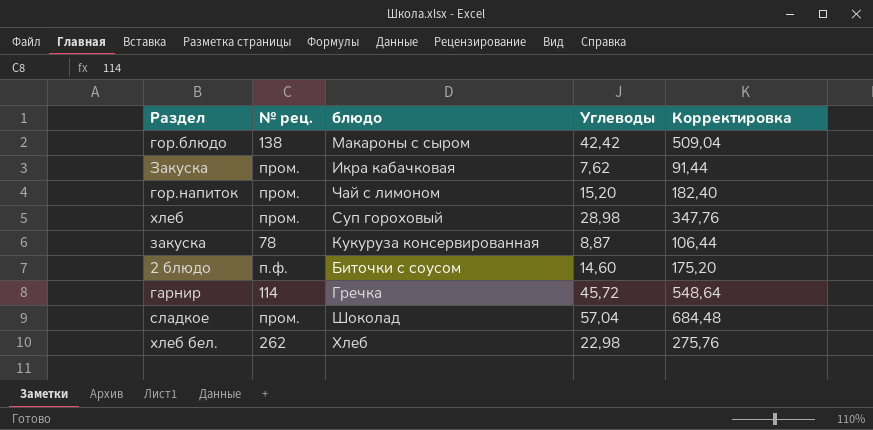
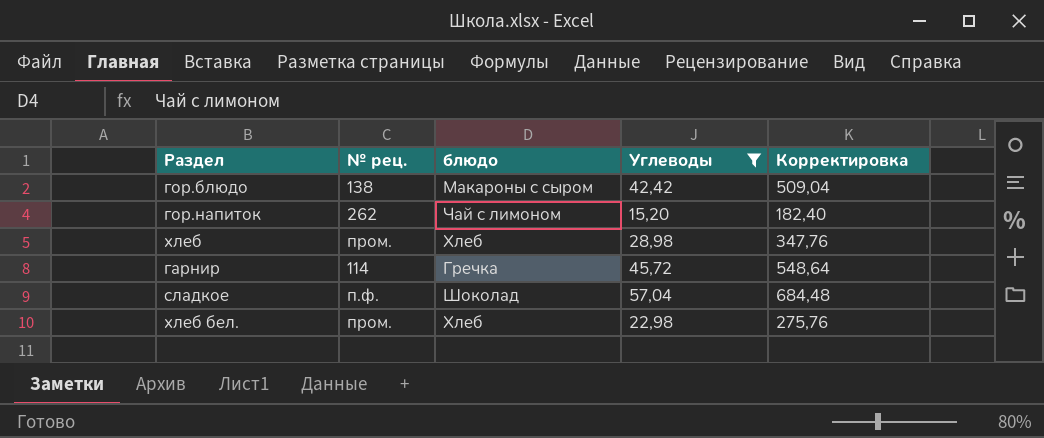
filter: none -> Углеводы >= 15,20
гор.напиток | № рец.: пром. -> 262
хлеб | блюдо: Суп гороховый -> Хлеб
сладкое | № рец.: пром. -> п.ф.
хлеб бел. | № рец.: 262 -> пром.

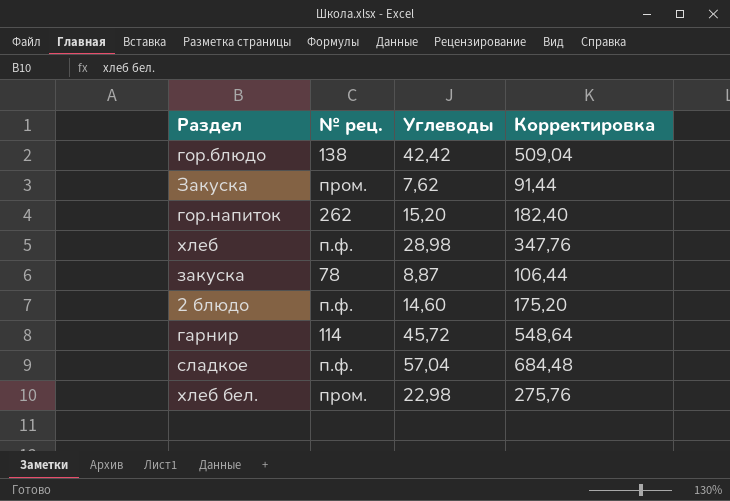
filter: Углеводы >= 15,20 -> none
column блюдо | position: 3 -> none
хлеб | № рец.: пром. -> п.ф.

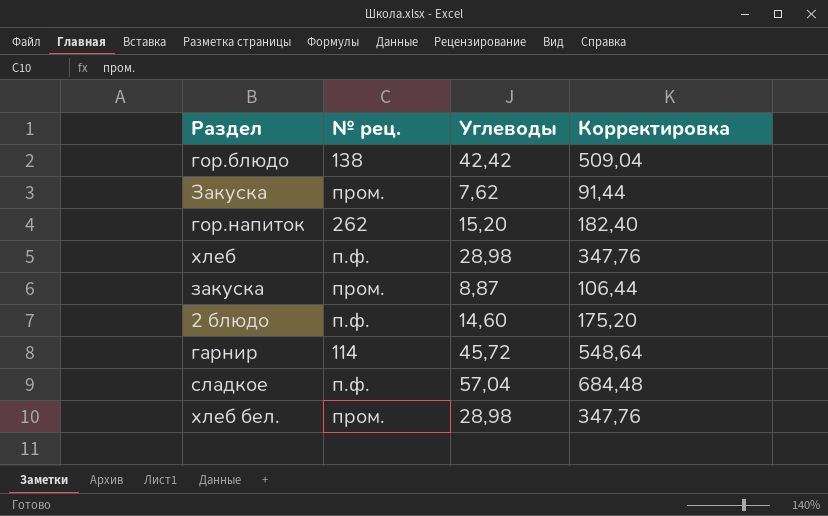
закуска | № рец.: 78 -> пром.
хлеб бел. | Углеводы: 22,98 -> 28,98
хлеб бел. | Корректировка: 275,76 -> 347,76

